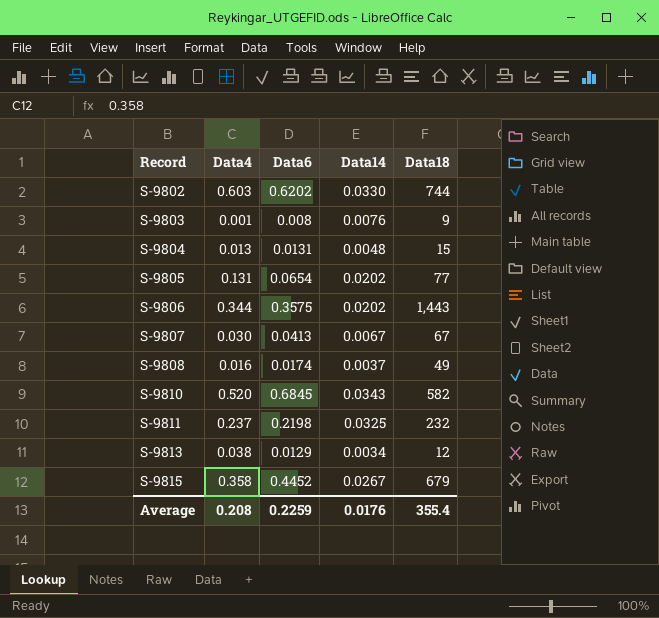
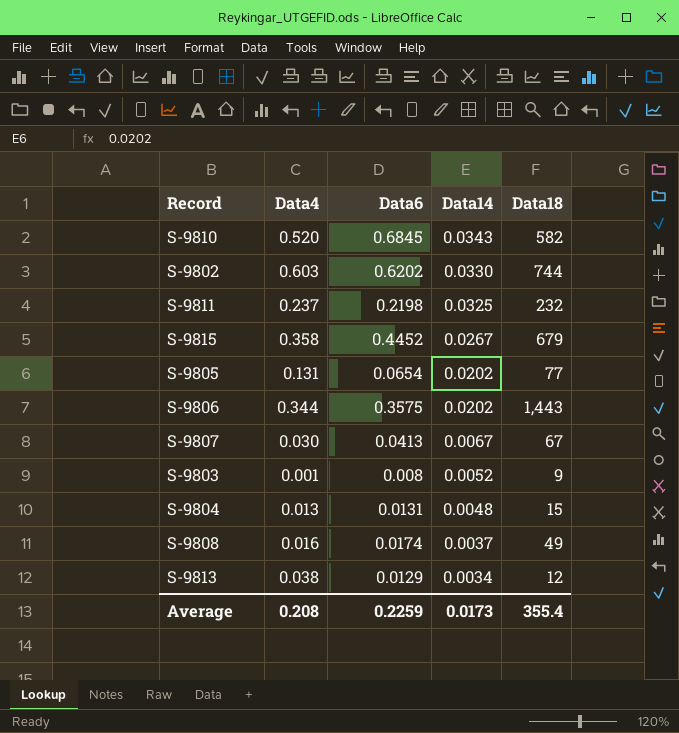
row order: Record ascending -> Data14 descending
S-9803 | Data14: 0.0076 -> 0.0052
Average | Data14: 0.0176 -> 0.0173

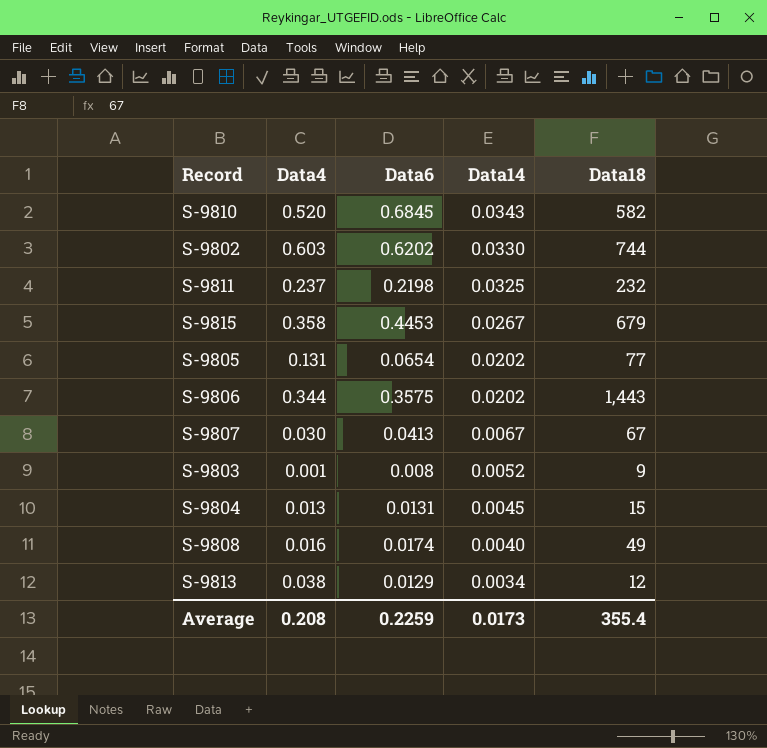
S-9815 | Data6: 0.4452 -> 0.4453
S-9804 | Data14: 0.0048 -> 0.0045
S-9808 | Data14: 0.0037 -> 0.0040

